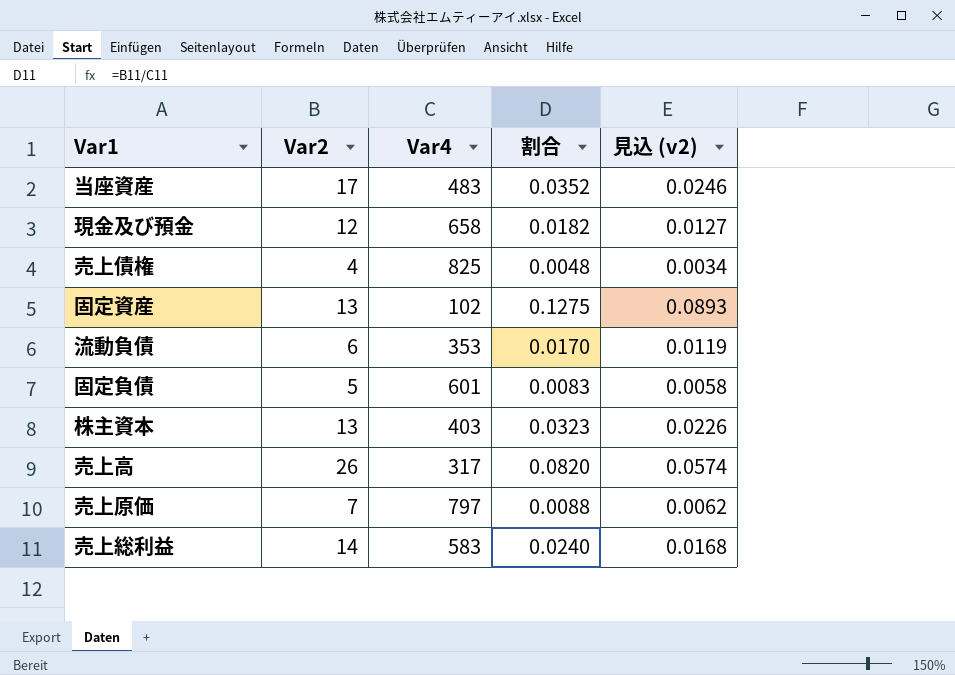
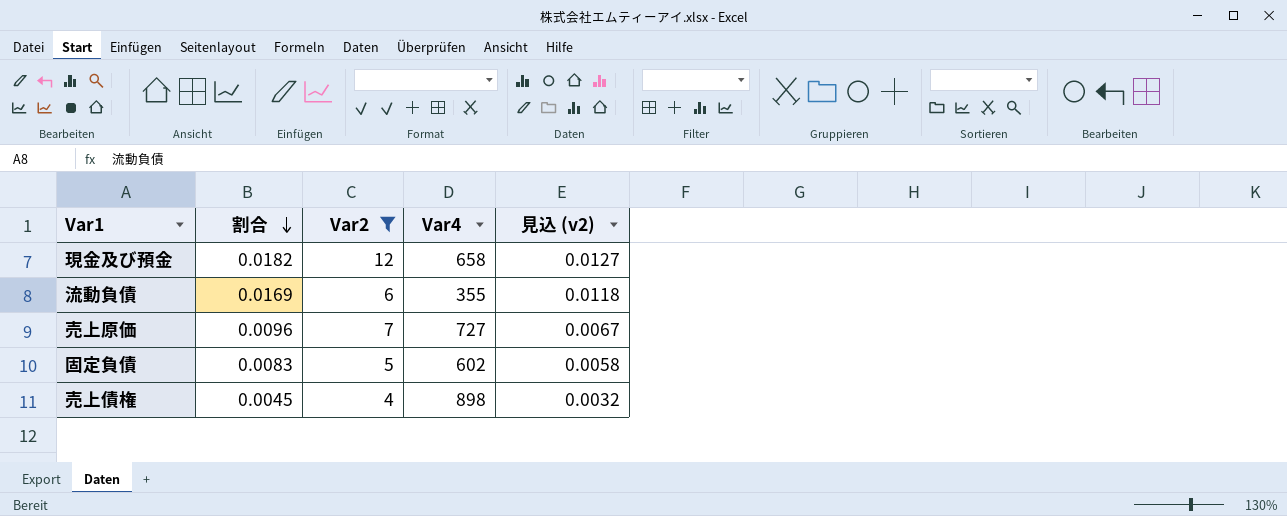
filter: none -> Var2 <= 12
row order: none -> 割合 descending
column 割合 | position: 4 -> 2
流動負債 | 割合: 0.0170 -> 0.0169
流動負債 | Var4: 353 -> 355
流動負債 | 見込 (v2): 0.0119 -> 0.0118
売上原価 | 割合: 0.0088 -> 0.0096
売上原価 | Var4: 797 -> 727
売上原価 | 見込 (v2): 0.0062 -> 0.0067
固定負債 | Var4: 601 -> 602
売上債権 | 割合: 0.0048 -> 0.0045
売上債権 | Var4: 825 -> 898
売上債権 | 見込 (v2): 0.0034 -> 0.0032

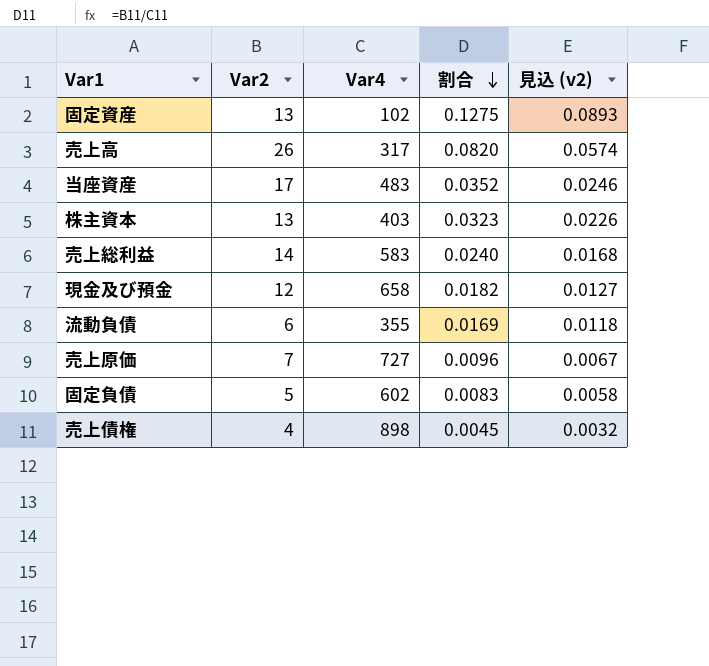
filter: Var2 <= 12 -> none
column 割合 | position: 2 -> 4

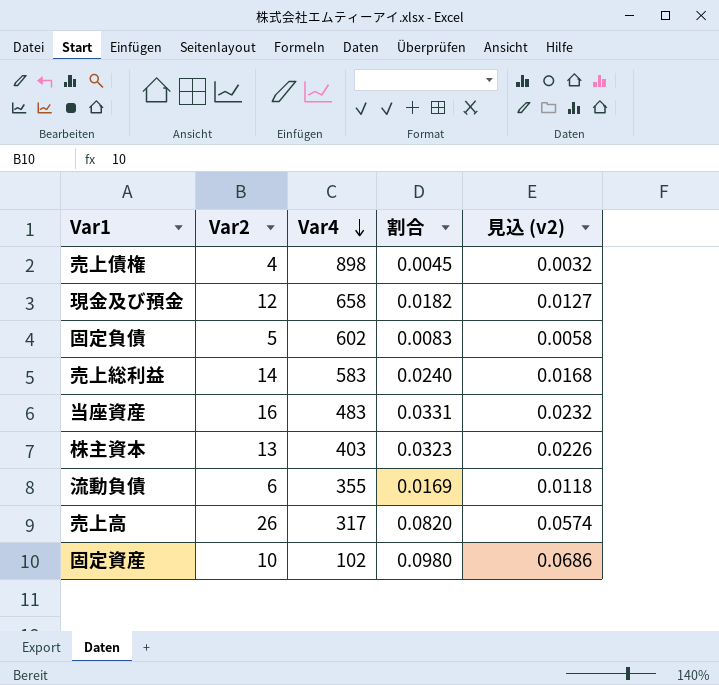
row order: 割合 descending -> Var4 descending
row 売上原価: 7 | 727 | 0.0096 | 0.0067 -> none
当座資産 | Var2: 17 -> 16
当座資産 | 割合: 0.0352 -> 0.0331
当座資産 | 見込 (v2): 0.0246 -> 0.0232
固定資産 | Var2: 13 -> 10
固定資産 | 割合: 0.1275 -> 0.0980
固定資産 | 見込 (v2): 0.0893 -> 0.0686

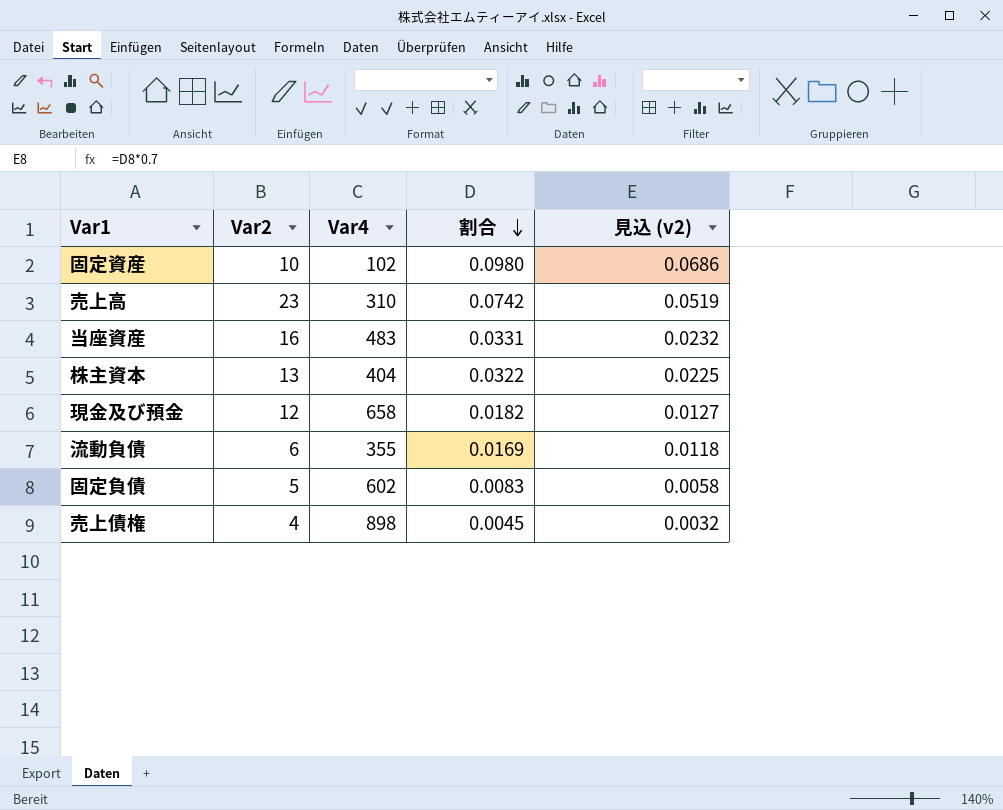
row order: Var4 descending -> 割合 descending
row 売上総利益: 14 | 583 | 0.0240 | 0.0168 -> none
売上高 | Var2: 26 -> 23
売上高 | Var4: 317 -> 310
売上高 | 割合: 0.0820 -> 0.0742
売上高 | 見込 (v2): 0.0574 -> 0.0519
株主資本 | Var4: 403 -> 404
株主資本 | 割合: 0.0323 -> 0.0322
株主資本 | 見込 (v2): 0.0226 -> 0.0225

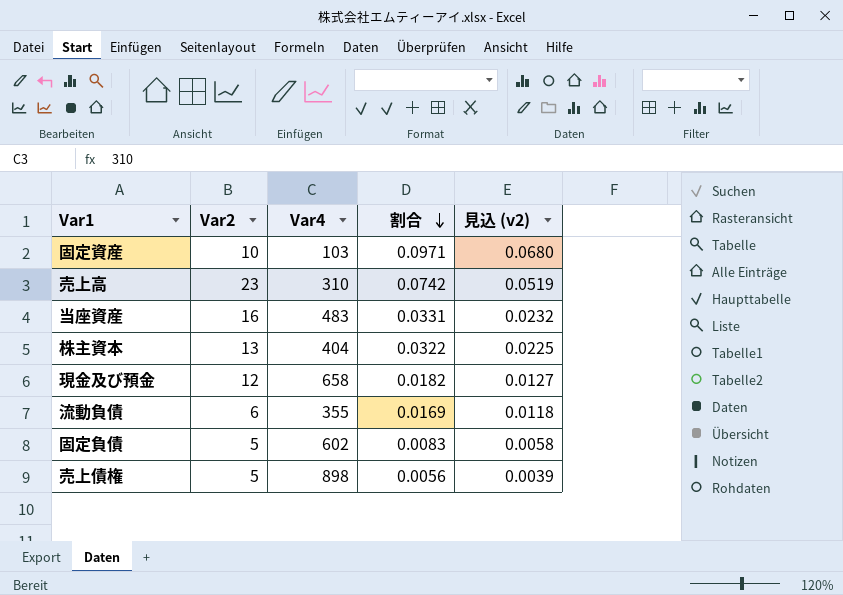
固定資産 | Var4: 102 -> 103
固定資産 | 割合: 0.0980 -> 0.0971
固定資産 | 見込 (v2): 0.0686 -> 0.0680
売上債権 | Var2: 4 -> 5
売上債権 | 割合: 0.0045 -> 0.0056
売上債権 | 見込 (v2): 0.0032 -> 0.0039

